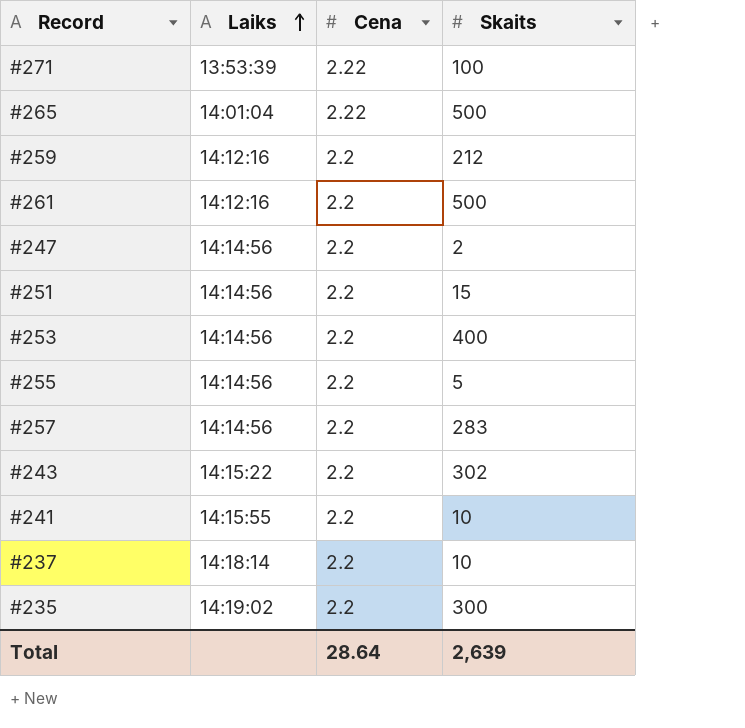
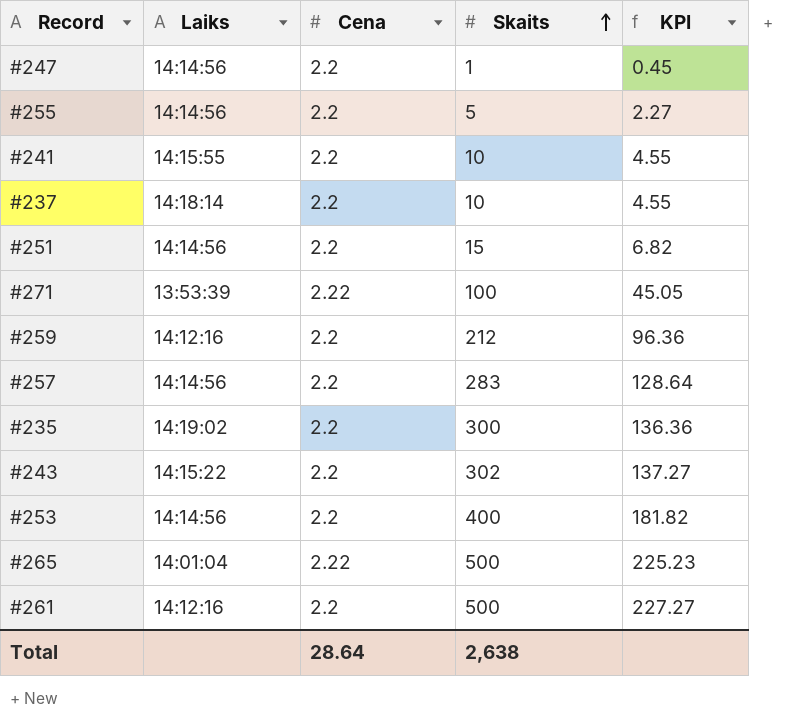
row order: Laiks ascending -> Skaits ascending
column KPI | formula: none -> [Skaits] / [Cena]
#247 | Skaits: 2 -> 1
Total | Skaits: 2,639 -> 2,638

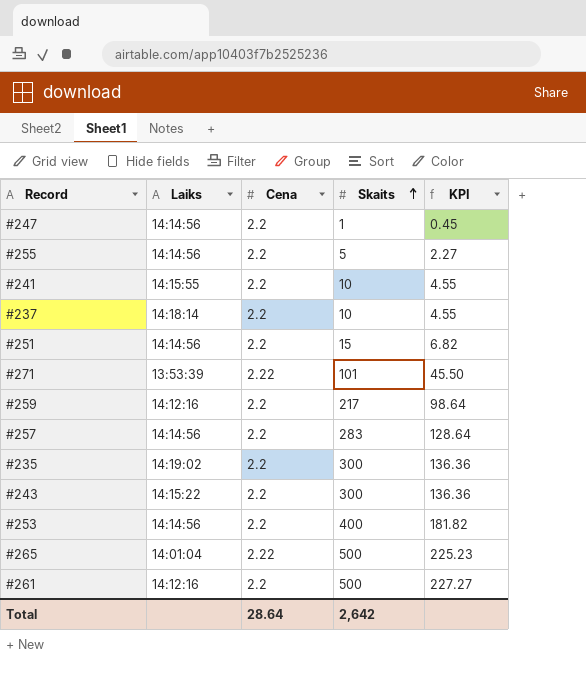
#271 | Skaits: 100 -> 101
#271 | KPI: 45.05 -> 45.50
#259 | Skaits: 212 -> 217
#259 | KPI: 96.36 -> 98.64
#243 | Skaits: 302 -> 300
#243 | KPI: 137.27 -> 136.36
Total | Skaits: 2,638 -> 2,642

